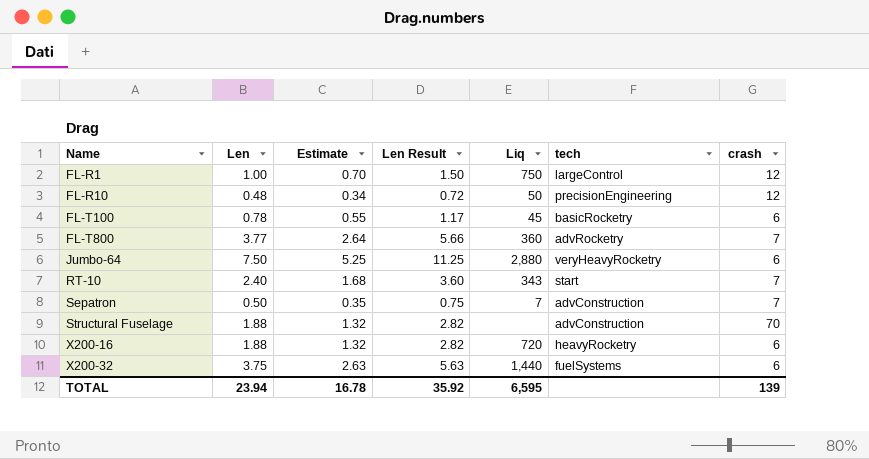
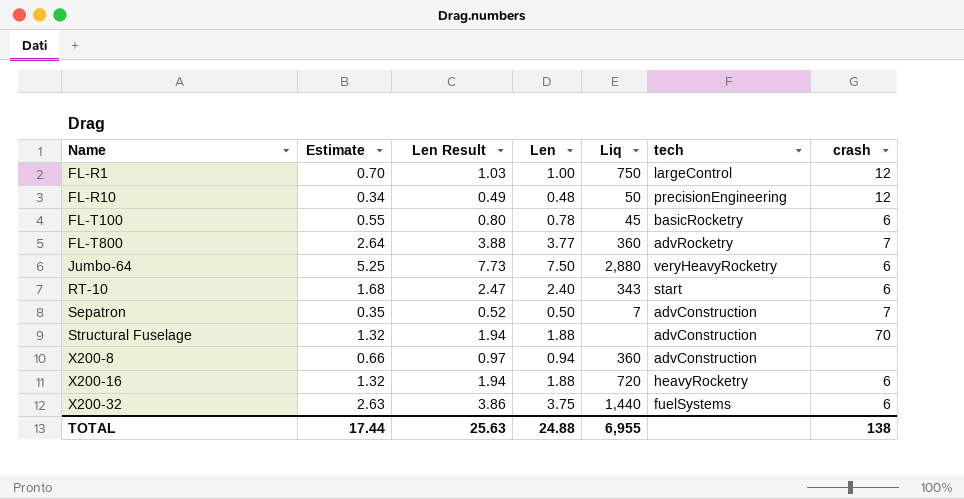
column Len Result | formula: [Len] * 1.5 -> [Len] * 1.03
column Len | position: 2 -> 4
RT-10 | crash: 7 -> 6
row X200-8: none -> 0.66 | 0.97 | 0.94 | 360 | advConstruction | none
TOTAL | Estimate: 16.78 -> 17.44
TOTAL | Len Result: 35.92 -> 25.63
TOTAL | Len: 23.94 -> 24.88
TOTAL | Liq: 6,595 -> 6,955
TOTAL | crash: 139 -> 138

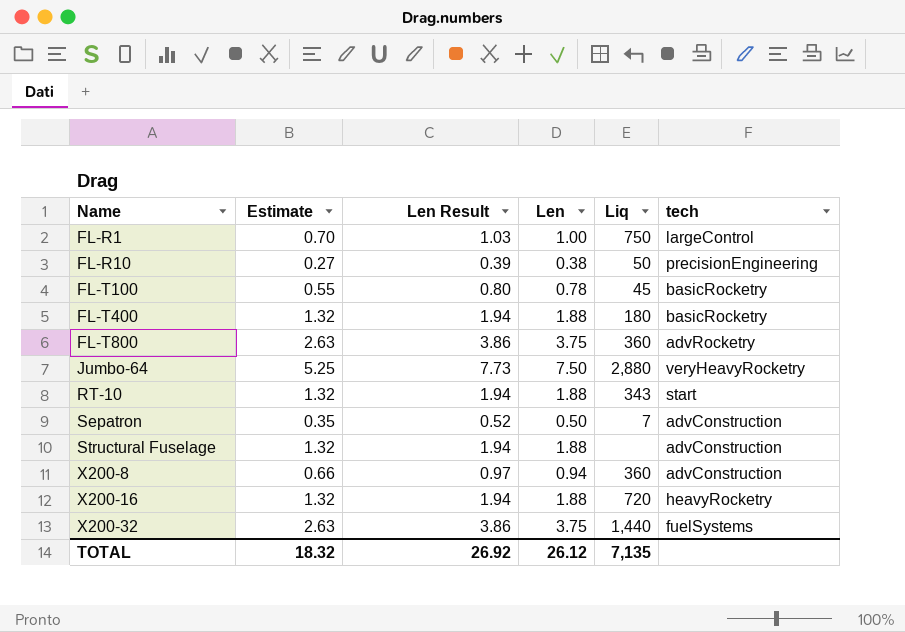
column crash | position: 7 -> none
FL-R10 | Estimate: 0.34 -> 0.27
FL-R10 | Len Result: 0.49 -> 0.39
FL-R10 | Len: 0.48 -> 0.38
row FL-T400: none -> 1.32 | 1.94 | 1.88 | 180 | basicRocketry
FL-T800 | Estimate: 2.64 -> 2.63
FL-T800 | Len Result: 3.88 -> 3.86
FL-T800 | Len: 3.77 -> 3.75
RT-10 | Estimate: 1.68 -> 1.32
RT-10 | Len Result: 2.47 -> 1.94
RT-10 | Len: 2.40 -> 1.88
TOTAL | Estimate: 17.44 -> 18.32
TOTAL | Len Result: 25.63 -> 26.92
TOTAL | Len: 24.88 -> 26.12
TOTAL | Liq: 6,955 -> 7,135

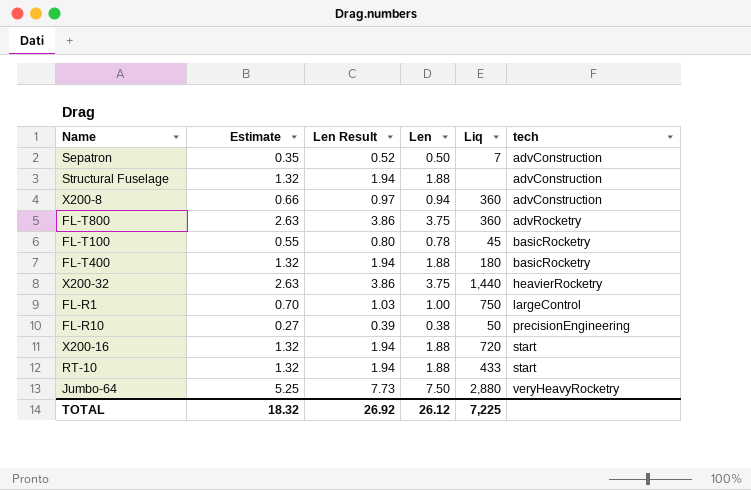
row order: Name ascending -> tech ascending
X200-32 | tech: fuelSystems -> heavierRocketry
X200-16 | tech: heavyRocketry -> start
RT-10 | Liq: 343 -> 433
TOTAL | Liq: 7,135 -> 7,225

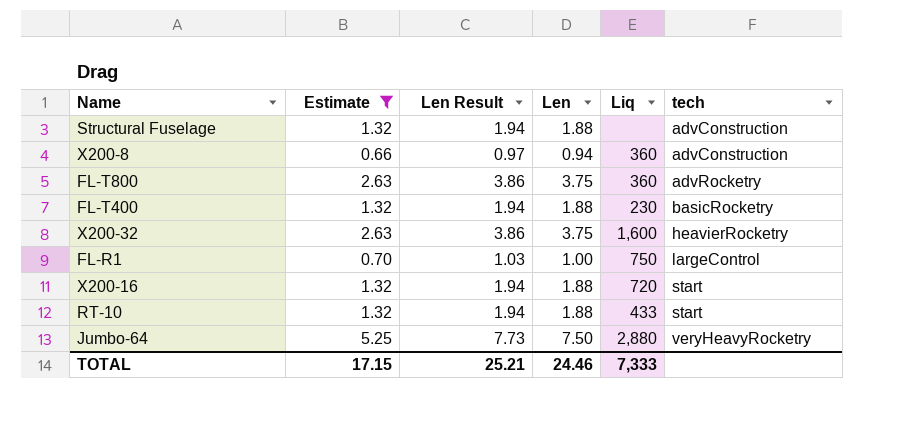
filter: none -> Estimate >= 0.66
FL-T400 | Liq: 180 -> 230
X200-32 | Liq: 1,440 -> 1,600
TOTAL | Estimate: 18.32 -> 17.15
TOTAL | Len Result: 26.92 -> 25.21
TOTAL | Len: 26.12 -> 24.46
TOTAL | Liq: 7,225 -> 7,333

